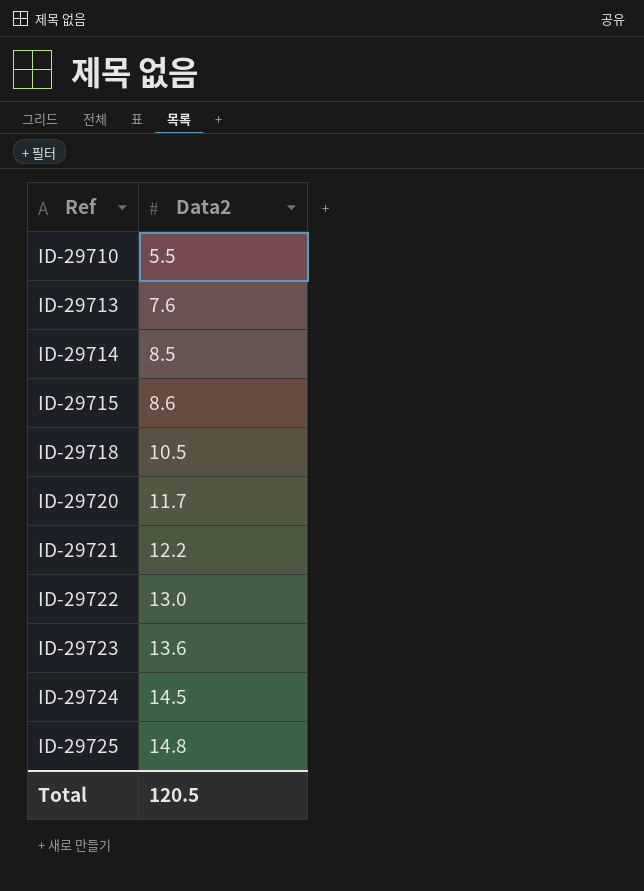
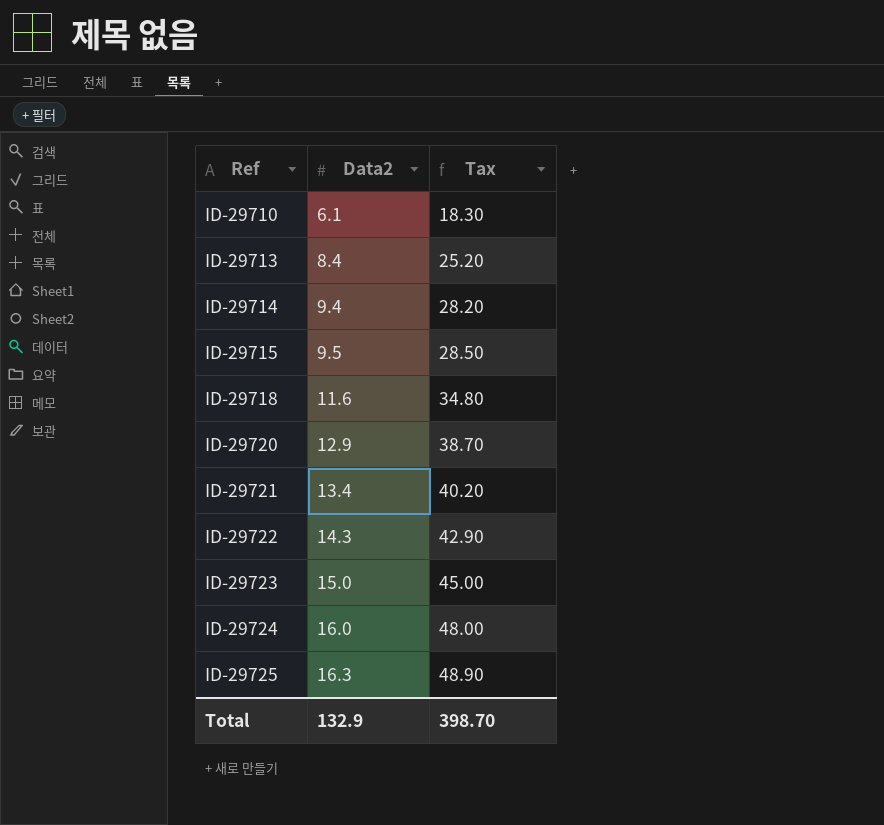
column Tax | formula: none -> [Data2] * 3
ID-29710 | Data2: 5.5 -> 6.1
ID-29713 | Data2: 7.6 -> 8.4
ID-29714 | Data2: 8.5 -> 9.4
ID-29715 | Data2: 8.6 -> 9.5
ID-29718 | Data2: 10.5 -> 11.6
ID-29720 | Data2: 11.7 -> 12.9
ID-29721 | Data2: 12.2 -> 13.4
ID-29722 | Data2: 13.0 -> 14.3
ID-29723 | Data2: 13.6 -> 15.0
ID-29724 | Data2: 14.5 -> 16.0
ID-29725 | Data2: 14.8 -> 16.3
Total | Data2: 120.5 -> 132.9

